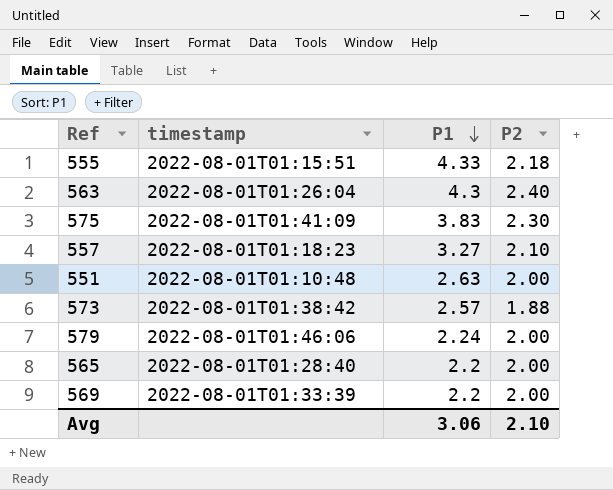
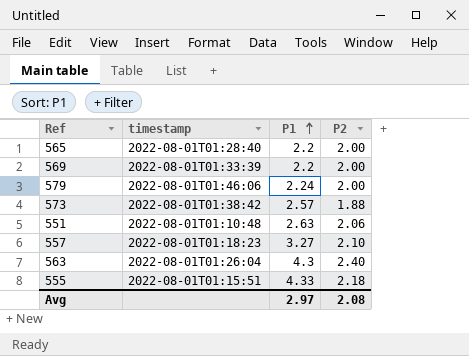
row order: P1 descending -> P1 ascending
row 575: 2022-08-01T01:41:09 | 3.83 | 2.30 -> none
551 | P2: 2.00 -> 2.06
Avg | P1: 3.06 -> 2.97
Avg | P2: 2.10 -> 2.08

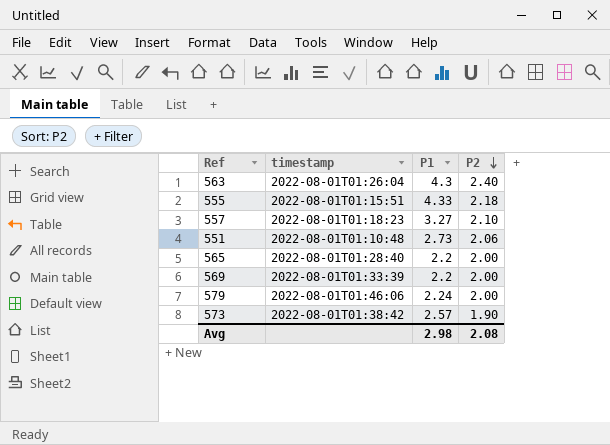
row order: P1 ascending -> P2 descending
551 | P1: 2.63 -> 2.73
573 | P2: 1.88 -> 1.90
Avg | P1: 2.97 -> 2.98

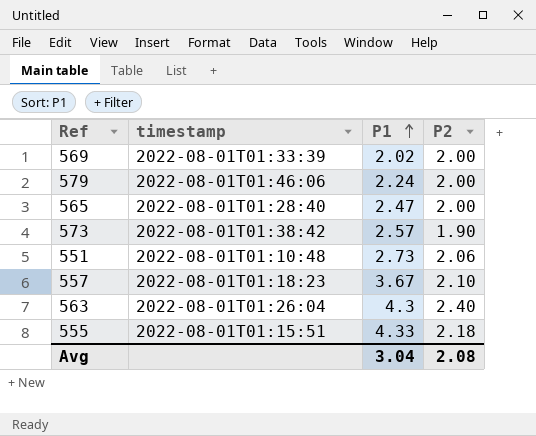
row order: P2 descending -> P1 ascending
569 | P1: 2.2 -> 2.02
565 | P1: 2.2 -> 2.47
557 | P1: 3.27 -> 3.67
Avg | P1: 2.98 -> 3.04

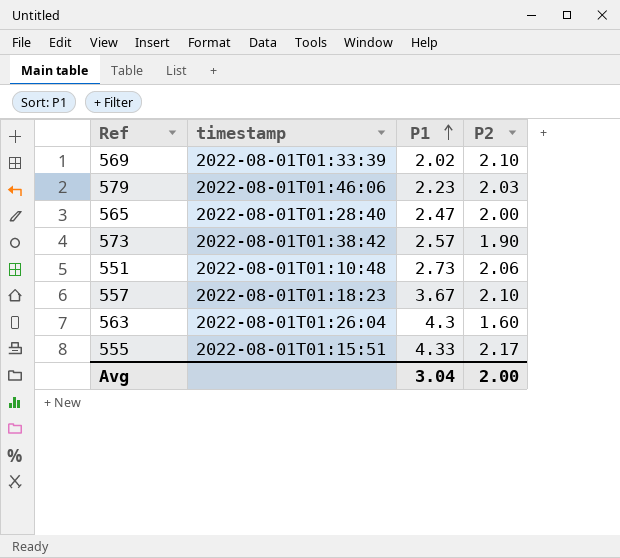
569 | P2: 2.00 -> 2.10
579 | P1: 2.24 -> 2.23
579 | P2: 2.00 -> 2.03
563 | P2: 2.40 -> 1.60
555 | P2: 2.18 -> 2.17
Avg | P2: 2.08 -> 2.00

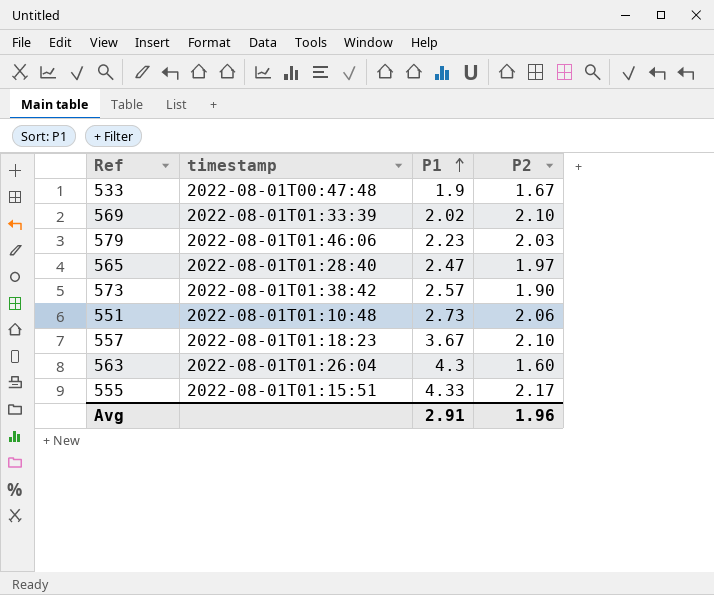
row 533: none -> 2022-08-01T00:47:48 | 1.9 | 1.67
565 | P2: 2.00 -> 1.97
Avg | P1: 3.04 -> 2.91
Avg | P2: 2.00 -> 1.96

